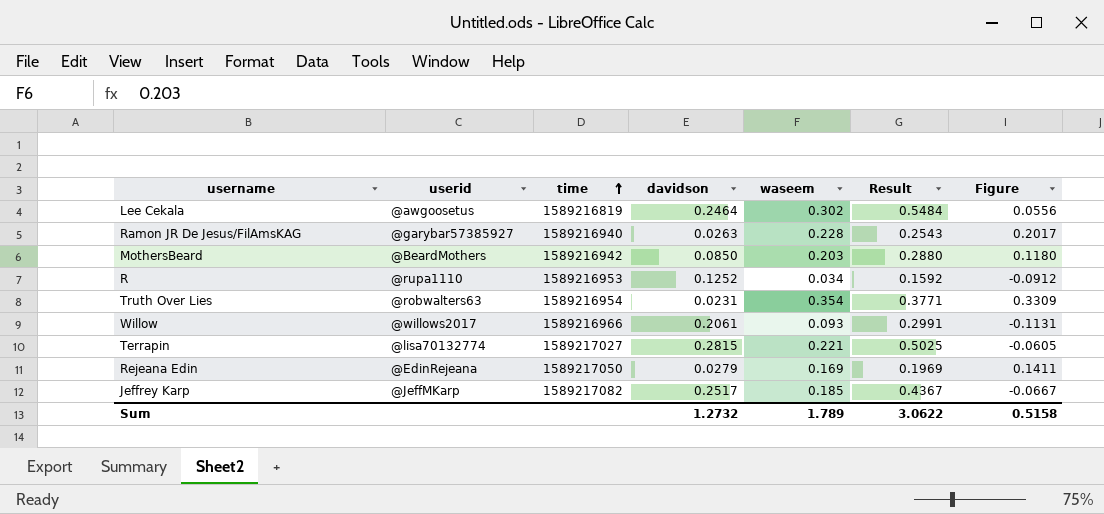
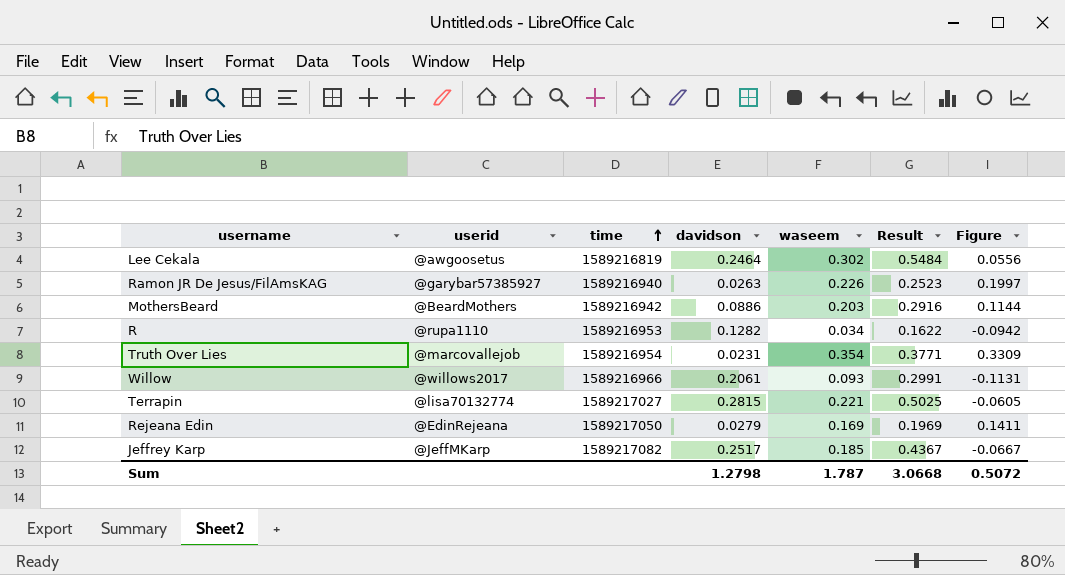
Ramon JR De Jesus/FilAmsKAG | waseem: 0.228 -> 0.226
Ramon JR De Jesus/FilAmsKAG | Result: 0.2543 -> 0.2523
Ramon JR De Jesus/FilAmsKAG | Figure: 0.2017 -> 0.1997
MothersBeard | davidson: 0.0850 -> 0.0886
MothersBeard | Result: 0.2880 -> 0.2916
MothersBeard | Figure: 0.1180 -> 0.1144
R | davidson: 0.1252 -> 0.1282
R | Result: 0.1592 -> 0.1622
R | Figure: -0.0912 -> -0.0942
Truth Over Lies | userid: @robwalters63 -> @marcovallejob
Sum | davidson: 1.2732 -> 1.2798
Sum | waseem: 1.789 -> 1.787
Sum | Result: 3.0622 -> 3.0668
Sum | Figure: 0.5158 -> 0.5072

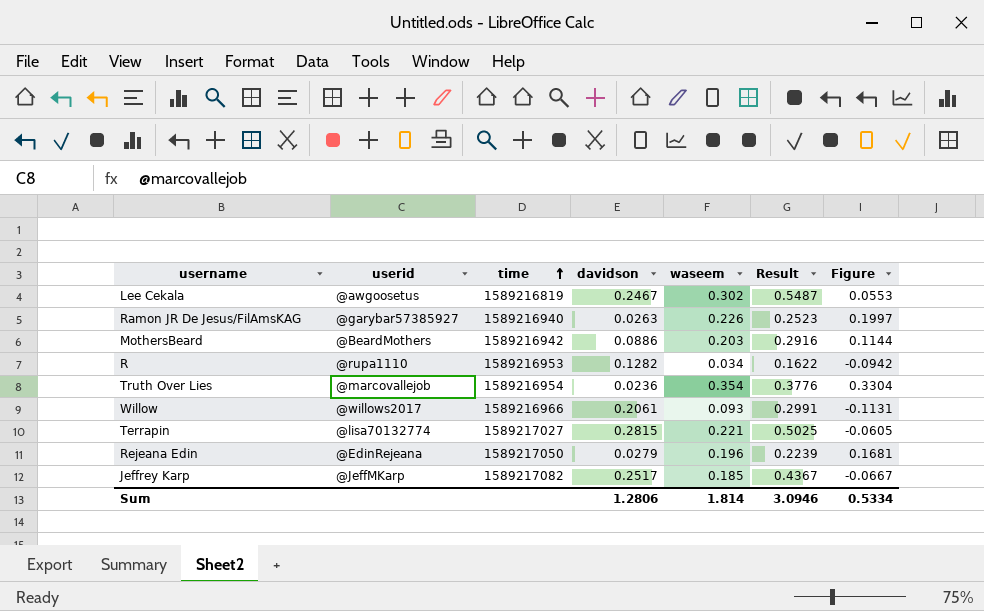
Lee Cekala | davidson: 0.2464 -> 0.2467
Lee Cekala | Result: 0.5484 -> 0.5487
Lee Cekala | Figure: 0.0556 -> 0.0553
Truth Over Lies | davidson: 0.0231 -> 0.0236
Truth Over Lies | Result: 0.3771 -> 0.3776
Truth Over Lies | Figure: 0.3309 -> 0.3304
Rejeana Edin | waseem: 0.169 -> 0.196
Rejeana Edin | Result: 0.1969 -> 0.2239
Rejeana Edin | Figure: 0.1411 -> 0.1681
Sum | davidson: 1.2798 -> 1.2806
Sum | waseem: 1.787 -> 1.814
Sum | Result: 3.0668 -> 3.0946
Sum | Figure: 0.5072 -> 0.5334

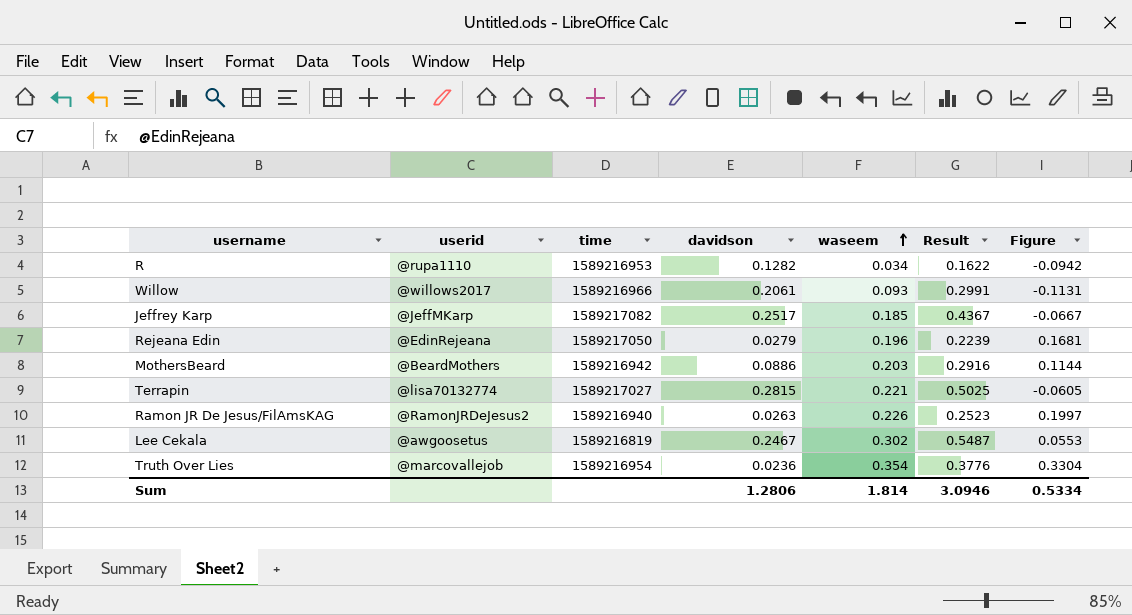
row order: time ascending -> waseem ascending
Ramon JR De Jesus/FilAmsKAG | userid: @garybar57385927 -> @RamonJRDeJesus2

